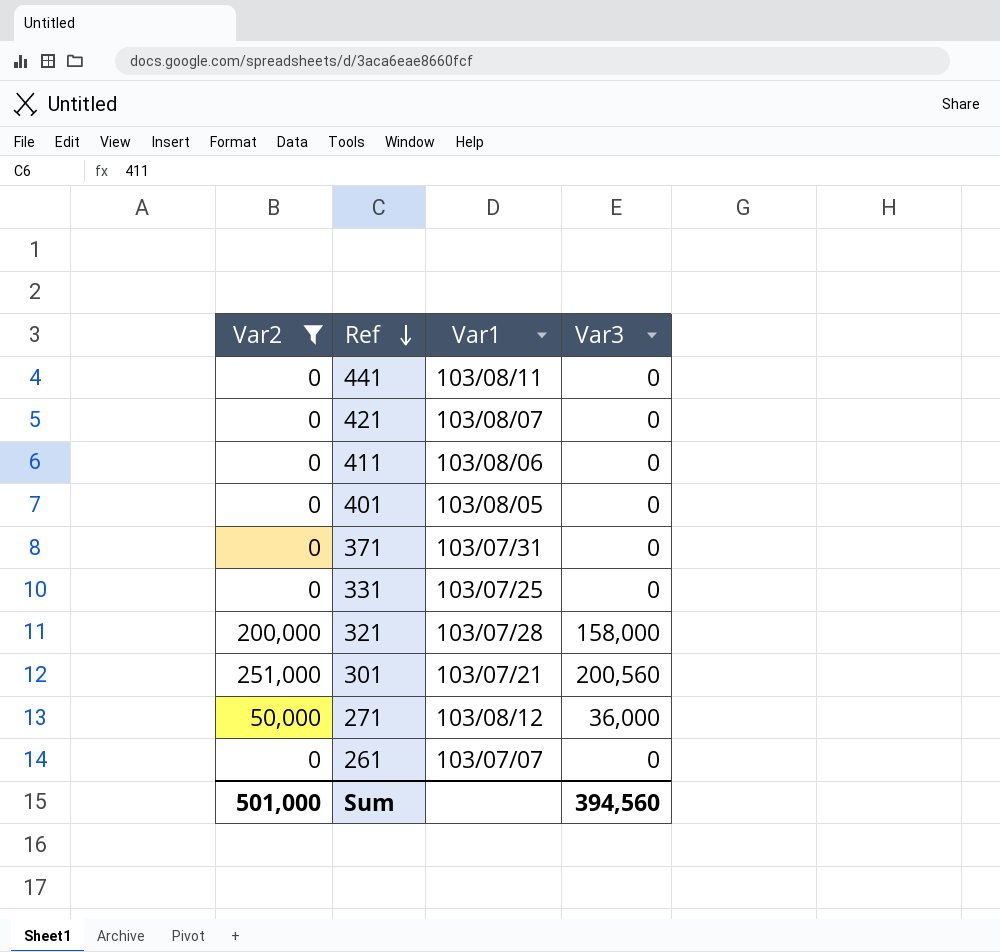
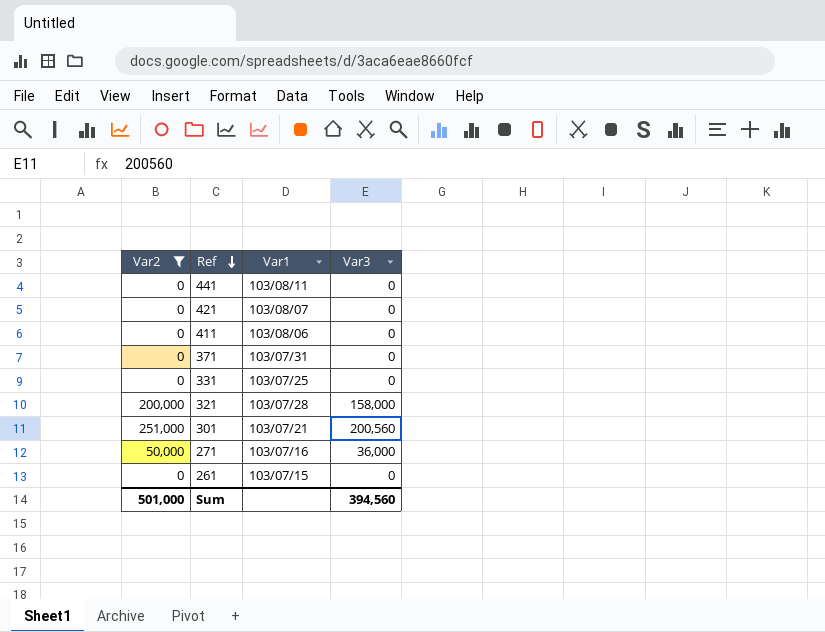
row 401: 0 | 103/08/05 | 0 -> none
271 | Var1: 103/08/12 -> 103/07/16
261 | Var1: 103/07/07 -> 103/07/15

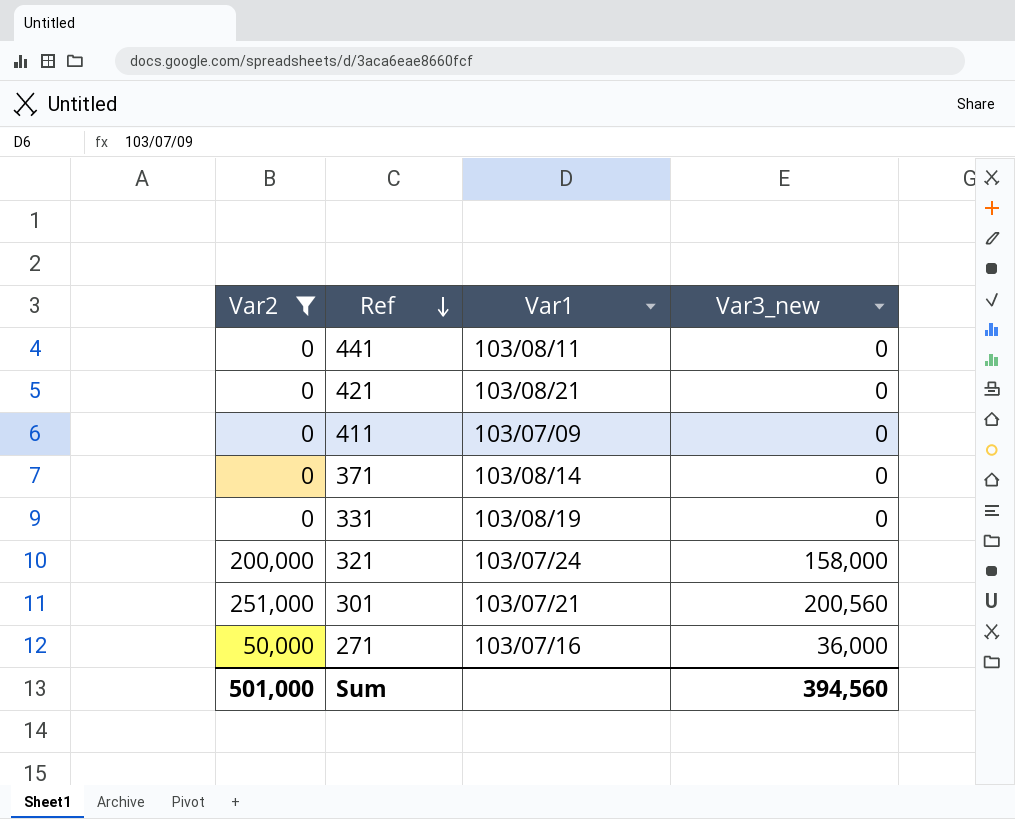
column name: Var3 -> Var3_new
row 261: 0 | 103/07/15 | 0 -> none
421 | Var1: 103/08/07 -> 103/08/21
411 | Var1: 103/08/06 -> 103/07/09
371 | Var1: 103/07/31 -> 103/08/14
331 | Var1: 103/07/25 -> 103/08/19
321 | Var1: 103/07/28 -> 103/07/24

